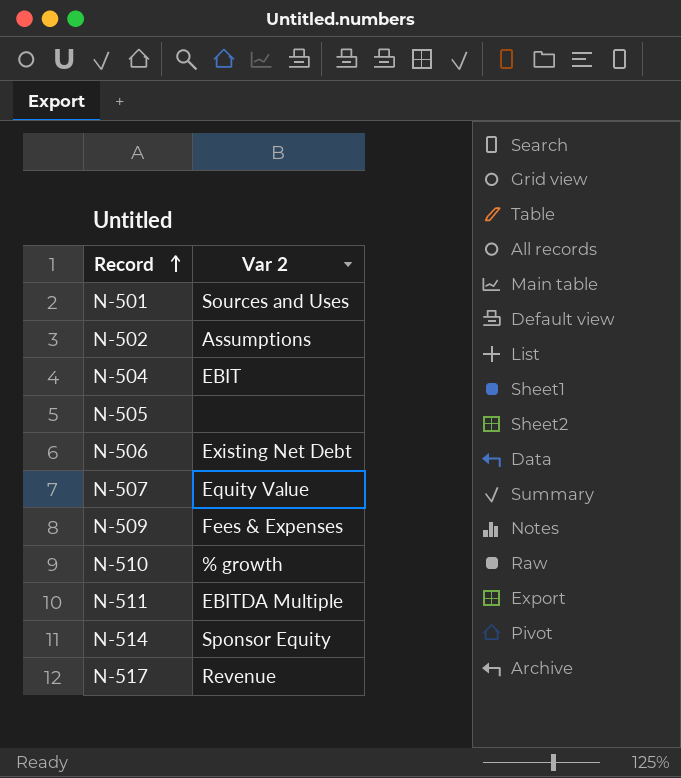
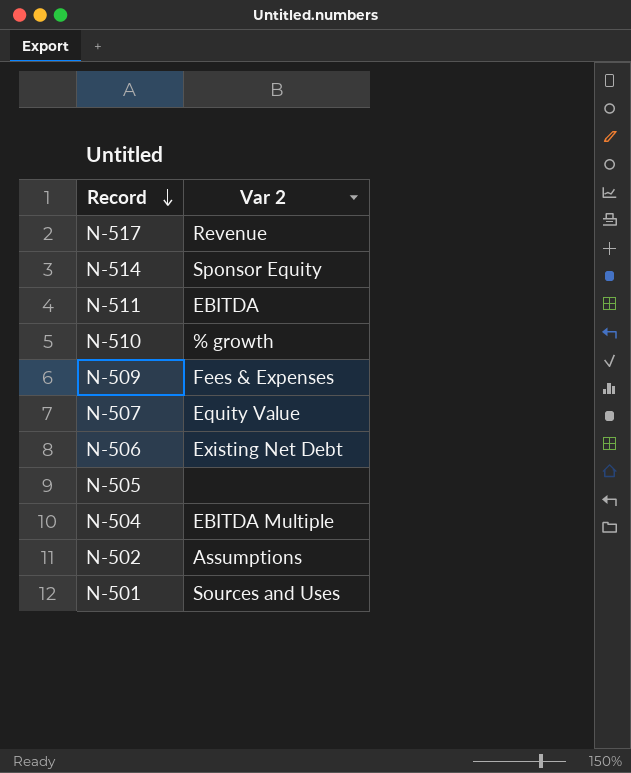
row order: Record ascending -> Record descending
N-511 | Var 2: EBITDA Multiple -> EBITDA
N-504 | Var 2: EBIT -> EBITDA Multiple

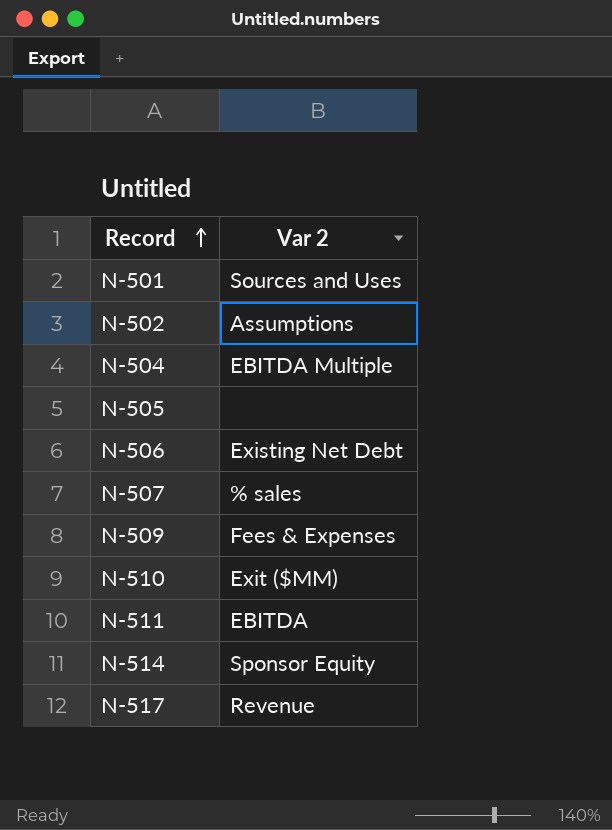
row order: Record descending -> Record ascending
N-507 | Var 2: Equity Value -> % sales
N-510 | Var 2: % growth -> Exit ($MM)

